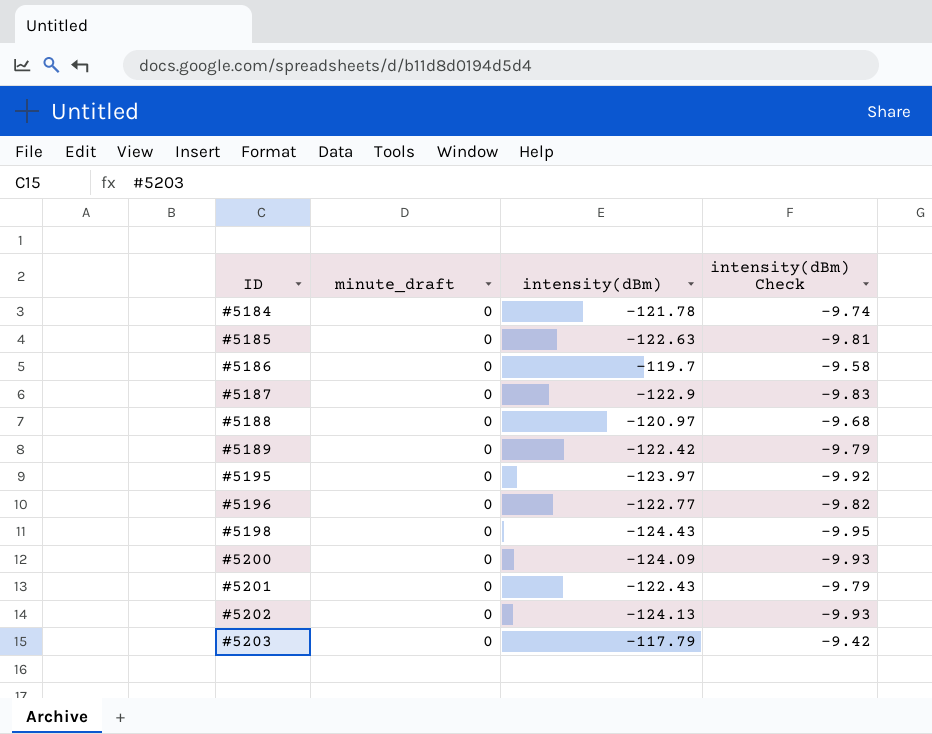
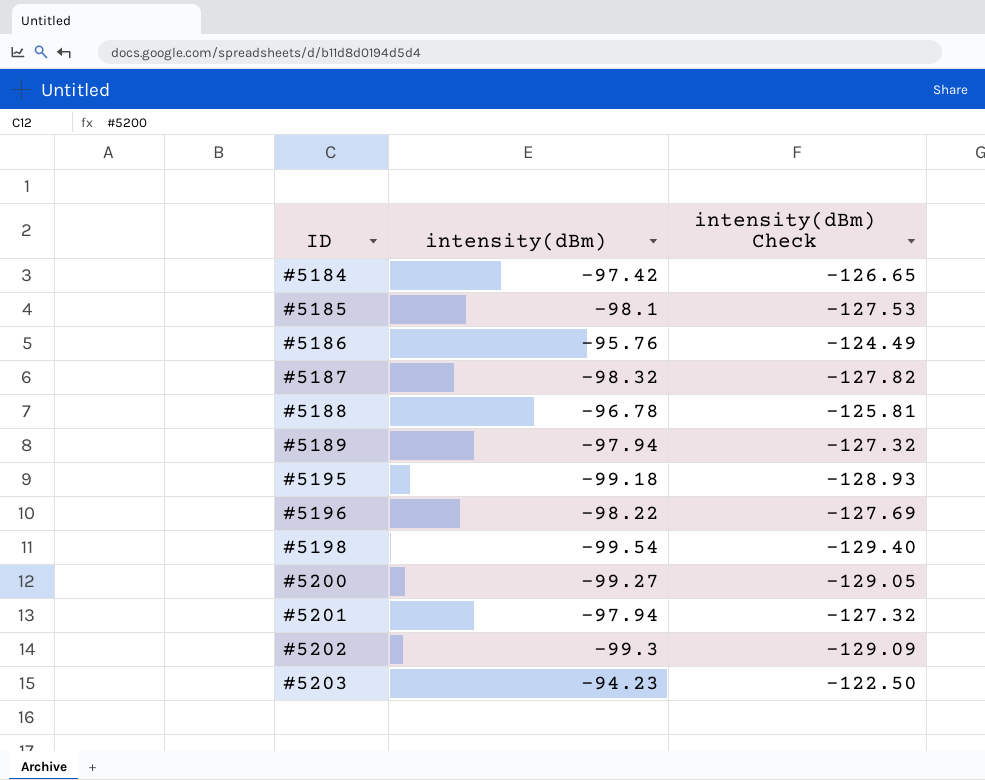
column minute_draft | position: 2 -> none
column intensity(dBm) Check | formula: [intensity(dBm)] * 0.08 -> [intensity(dBm)] * 1.3
#5184 | intensity(dBm): -121.78 -> -97.42
#5185 | intensity(dBm): -122.63 -> -98.1
#5186 | intensity(dBm): -119.7 -> -95.76
#5187 | intensity(dBm): -122.9 -> -98.32
#5188 | intensity(dBm): -120.97 -> -96.78
#5189 | intensity(dBm): -122.42 -> -97.94
#5195 | intensity(dBm): -123.97 -> -99.18
#5196 | intensity(dBm): -122.77 -> -98.22
#5198 | intensity(dBm): -124.43 -> -99.54
#5200 | intensity(dBm): -124.09 -> -99.27
#5201 | intensity(dBm): -122.43 -> -97.94
#5202 | intensity(dBm): -124.13 -> -99.3
#5203 | intensity(dBm): -117.79 -> -94.23

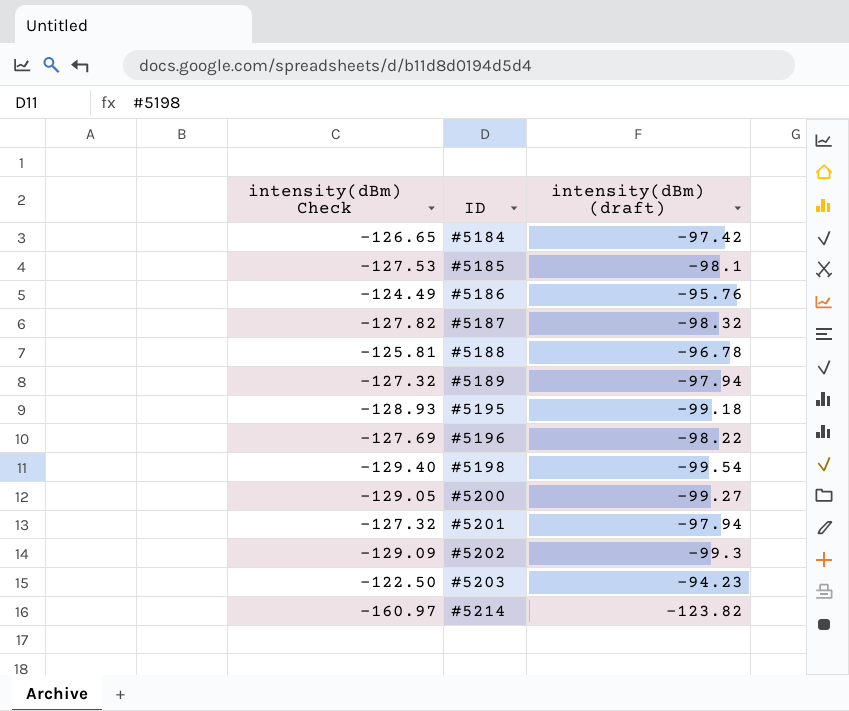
column intensity(dBm) Check | position: 3 -> 1
column name: intensity(dBm) -> intensity(dBm) (draft)
row #5214: none -> -160.97 | -123.82

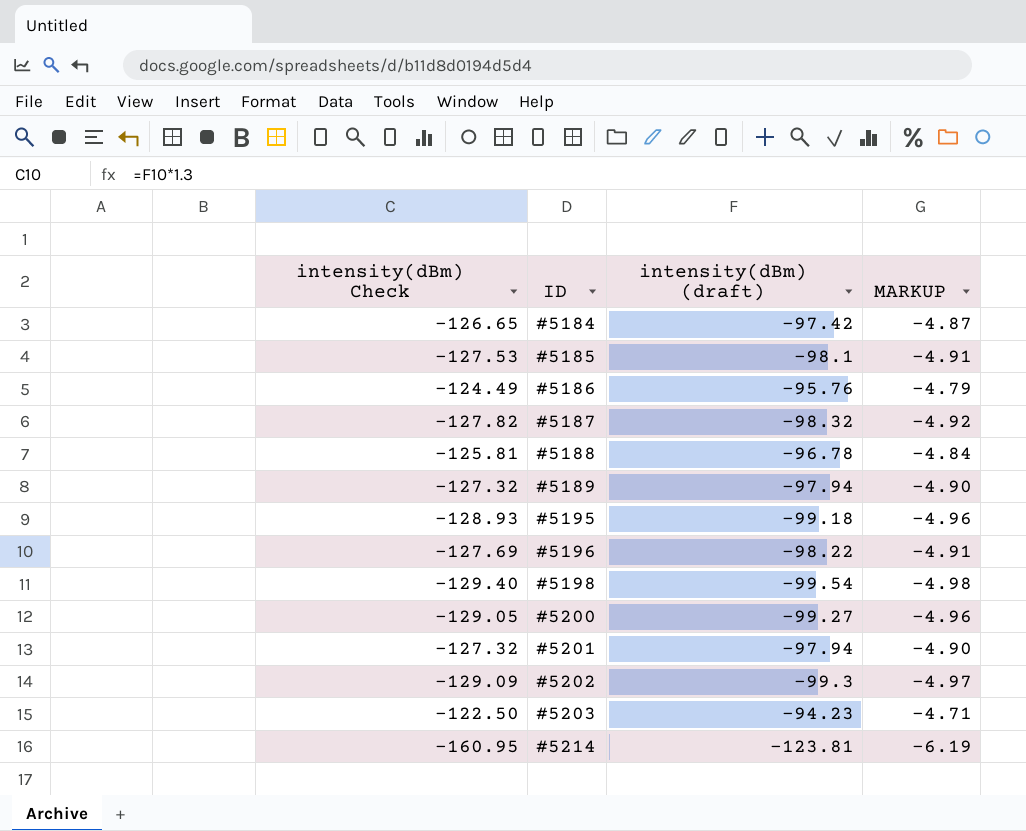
column MARKUP | formula: none -> [intensity(dBm) (draft)] * 0.05
#5214 | intensity(dBm) Check: -160.97 -> -160.95
#5214 | intensity(dBm) (draft): -123.82 -> -123.81

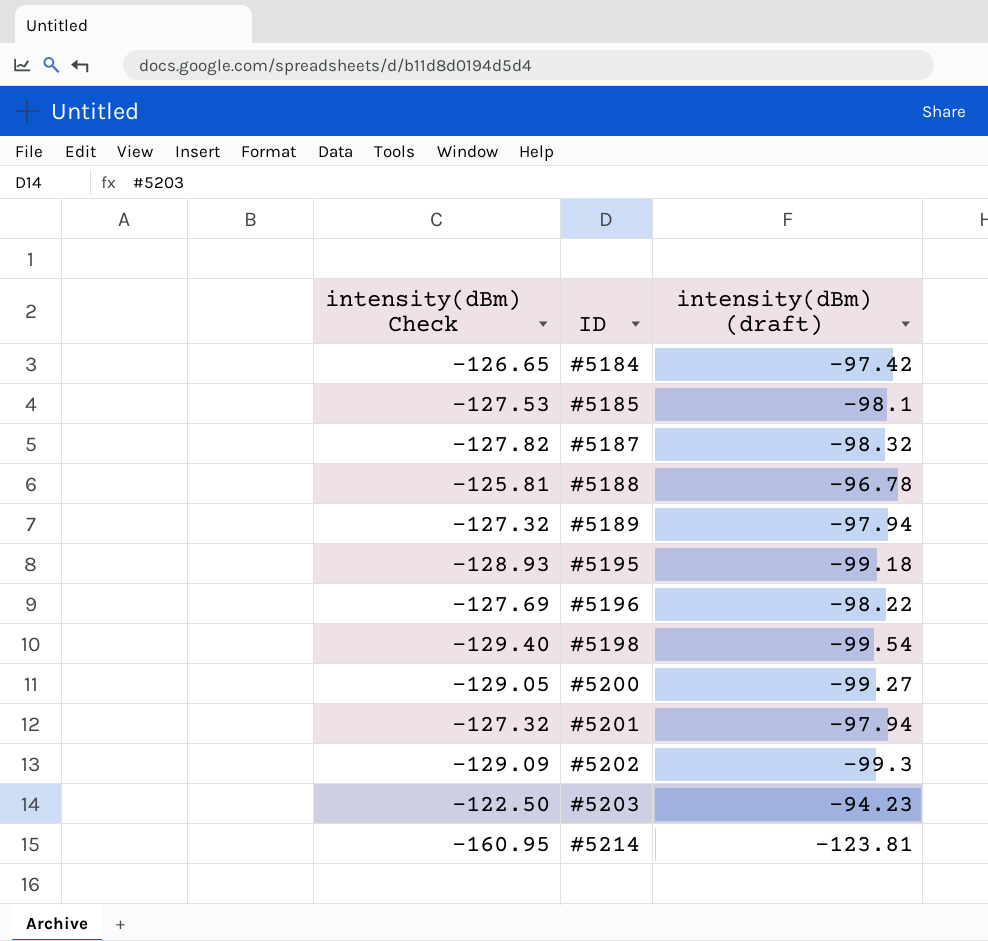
column MARKUP | formula: [intensity(dBm) (draft)] * 0.05 -> none
row #5186: -124.49 | -95.76 | -4.79 -> none

